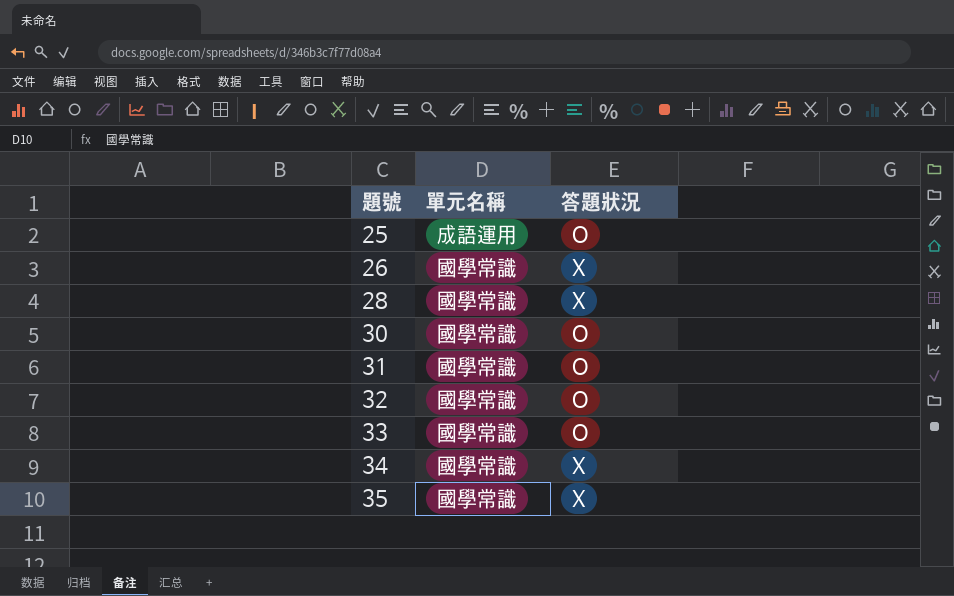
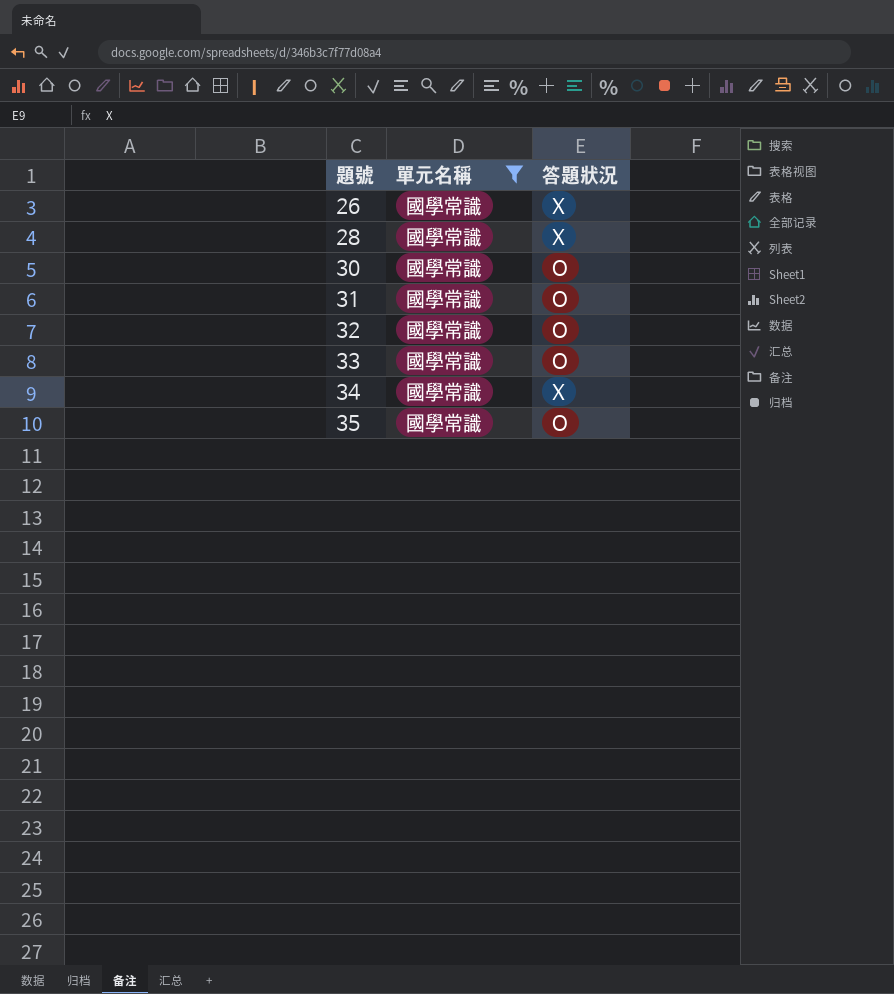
filter: none -> 單元名稱 = 國學常識
35 | 答題狀況: X -> O

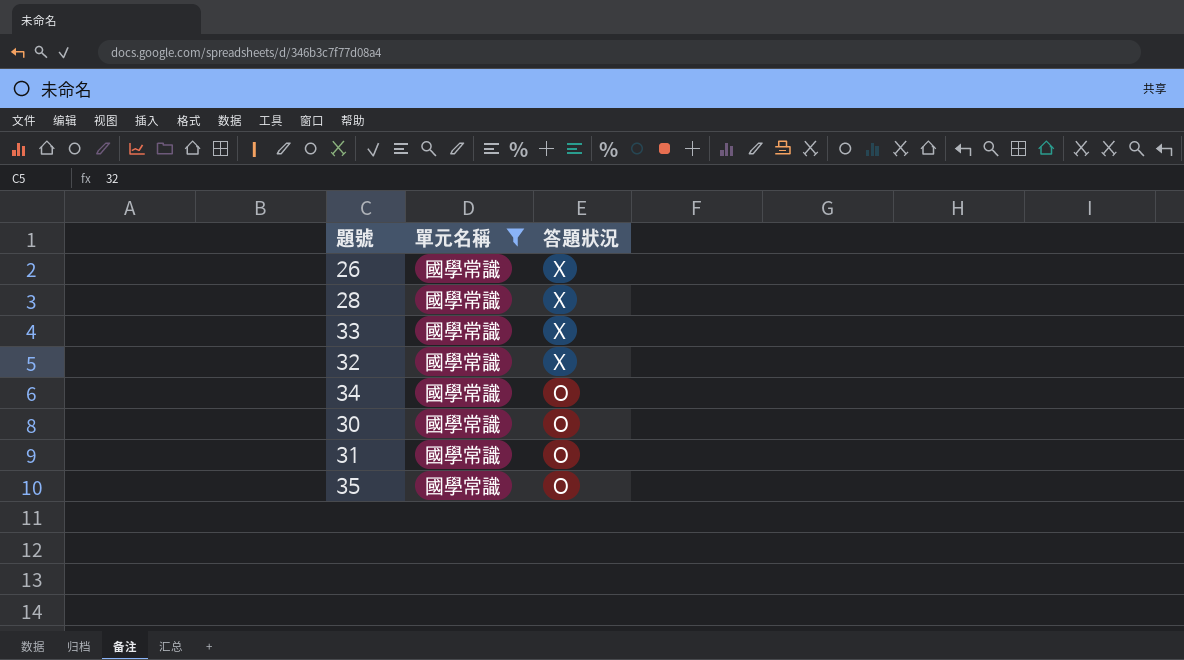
row order: 題號 ascending -> 答題狀況 descending
33 | 答題狀況: O -> X
32 | 答題狀況: O -> X
34 | 答題狀況: X -> O

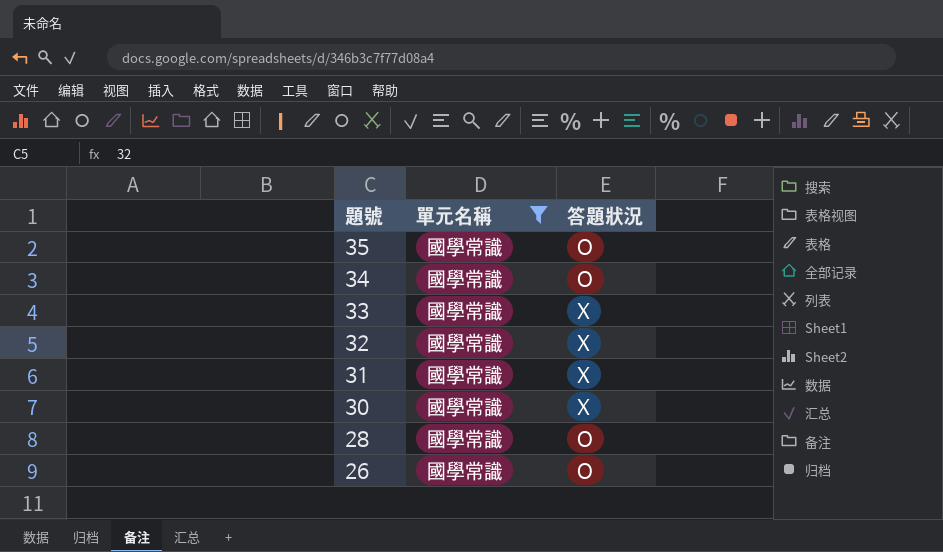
row order: 答題狀況 descending -> 題號 descending
31 | 答題狀況: O -> X
30 | 答題狀況: O -> X
28 | 答題狀況: X -> O
26 | 答題狀況: X -> O

